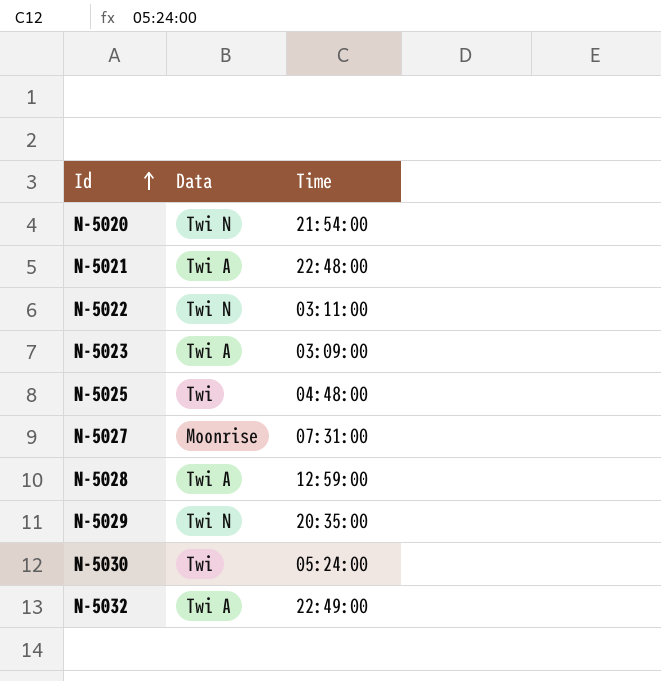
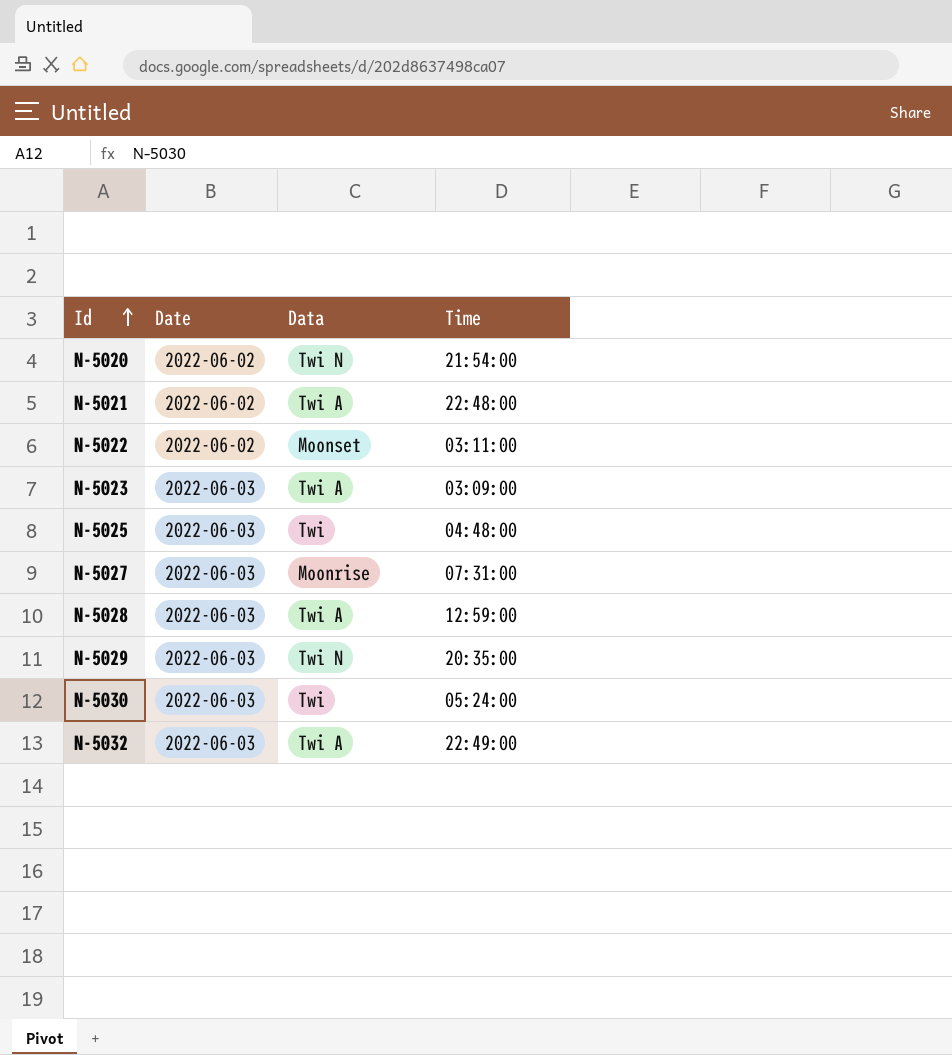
column Date | position: none -> 2
N-5022 | Data: Twi N -> Moonset

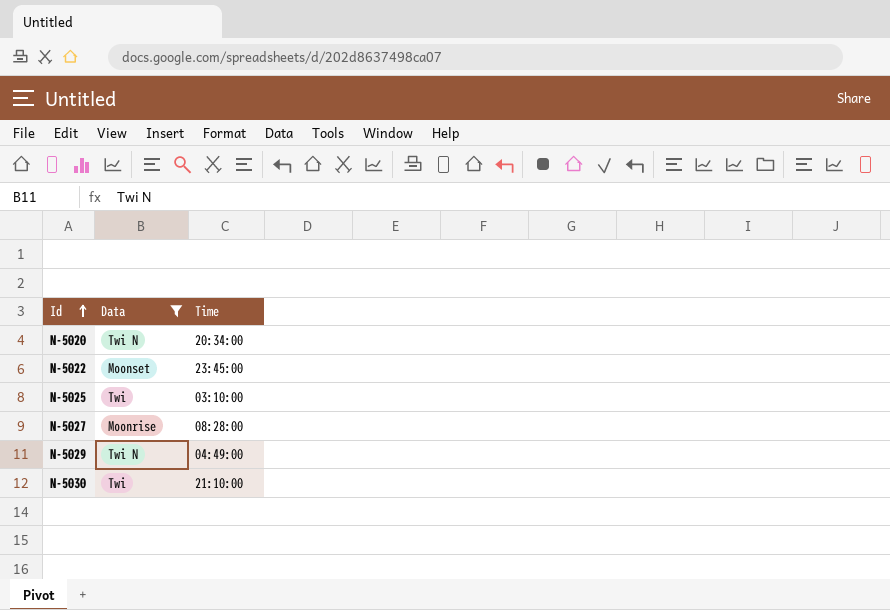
filter: none -> Data != Twi A
column Date | position: 2 -> none
N-5020 | Time: 21:54:00 -> 20:34:00
N-5022 | Time: 03:11:00 -> 23:45:00
N-5025 | Time: 04:48:00 -> 03:10:00
N-5027 | Time: 07:31:00 -> 08:28:00
N-5029 | Time: 20:35:00 -> 04:49:00
N-5030 | Time: 05:24:00 -> 21:10:00

